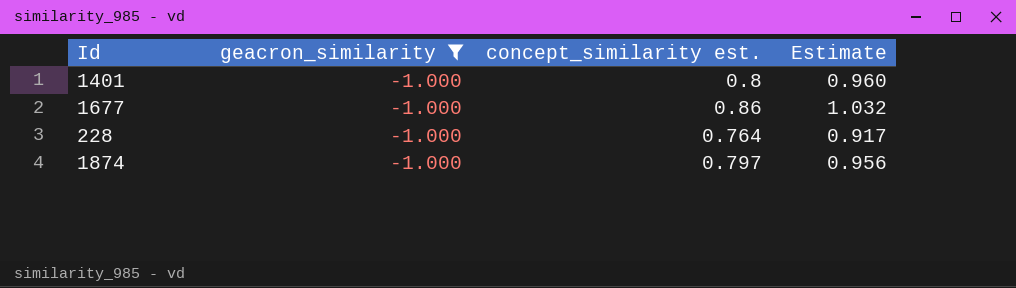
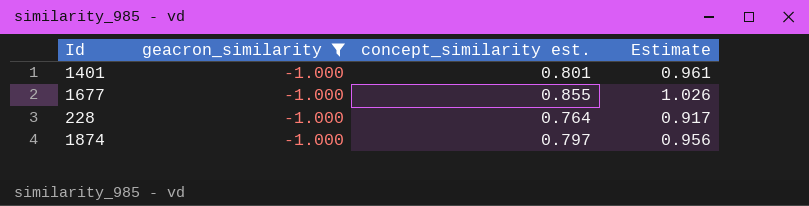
1401 | concept_similarity est.: 0.8 -> 0.801
1401 | Estimate: 0.960 -> 0.961
1677 | concept_similarity est.: 0.86 -> 0.855
1677 | Estimate: 1.032 -> 1.026

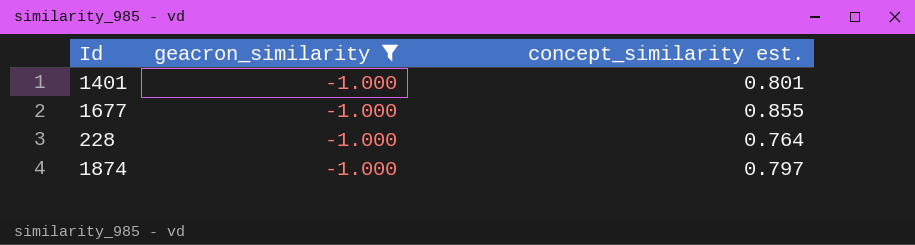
column Estimate | formula: [concept_similarity est.] * 1.2 -> none

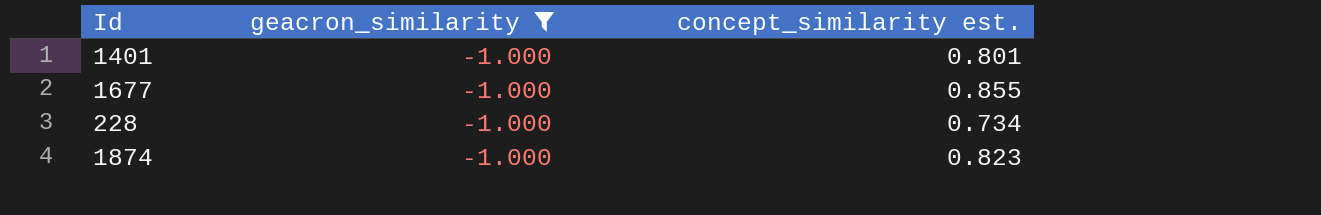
228 | concept_similarity est.: 0.764 -> 0.734
1874 | concept_similarity est.: 0.797 -> 0.823

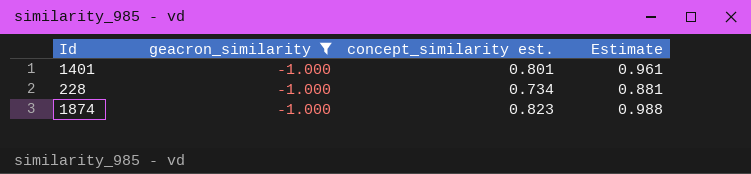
column Estimate | formula: none -> [concept_similarity est.] * 1.2
row 1677: -1.000 | 0.855 -> none

